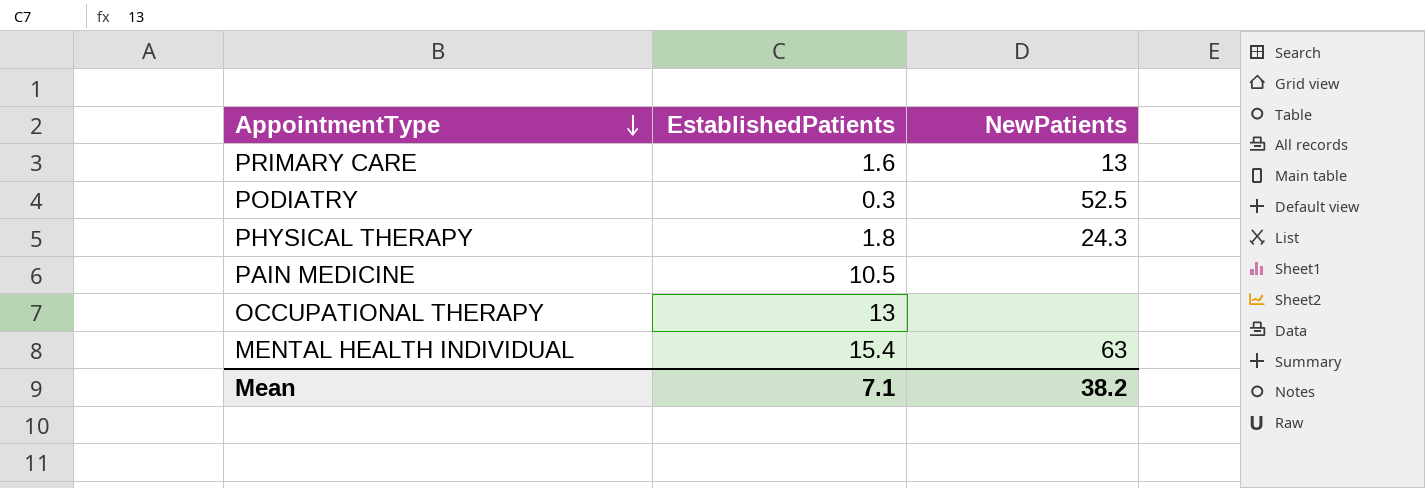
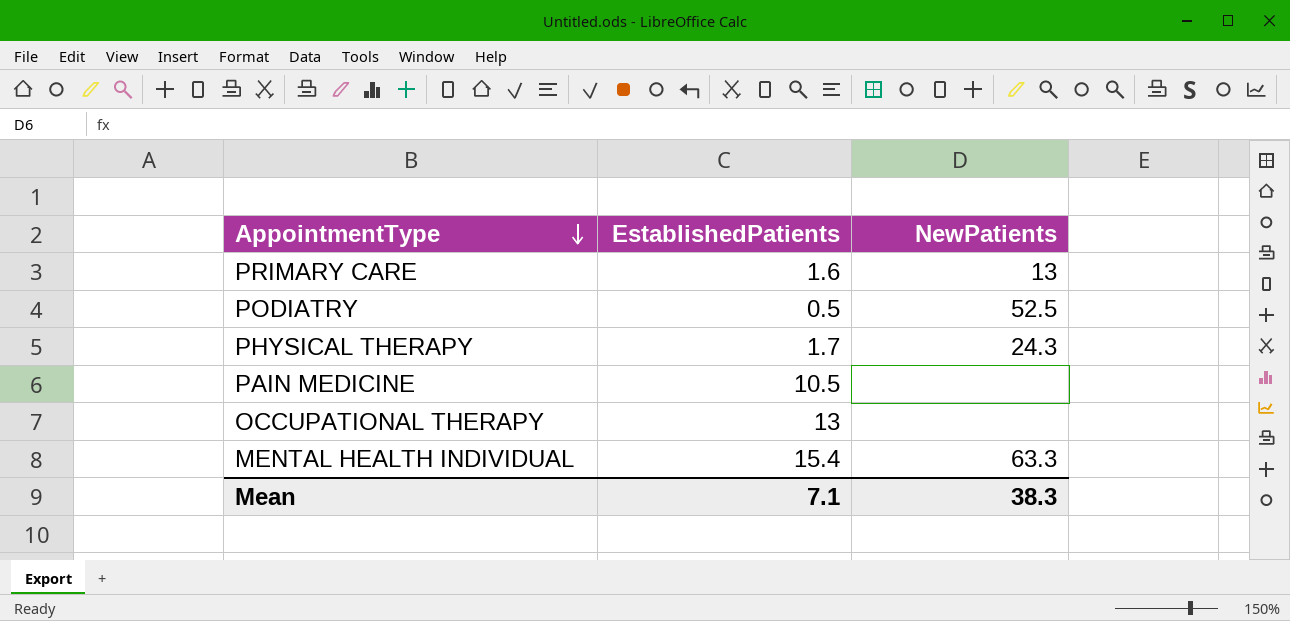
PODIATRY | EstablishedPatients: 0.3 -> 0.5
PHYSICAL THERAPY | EstablishedPatients: 1.8 -> 1.7
MENTAL HEALTH INDIVIDUAL | NewPatients: 63 -> 63.3
Mean | NewPatients: 38.2 -> 38.3

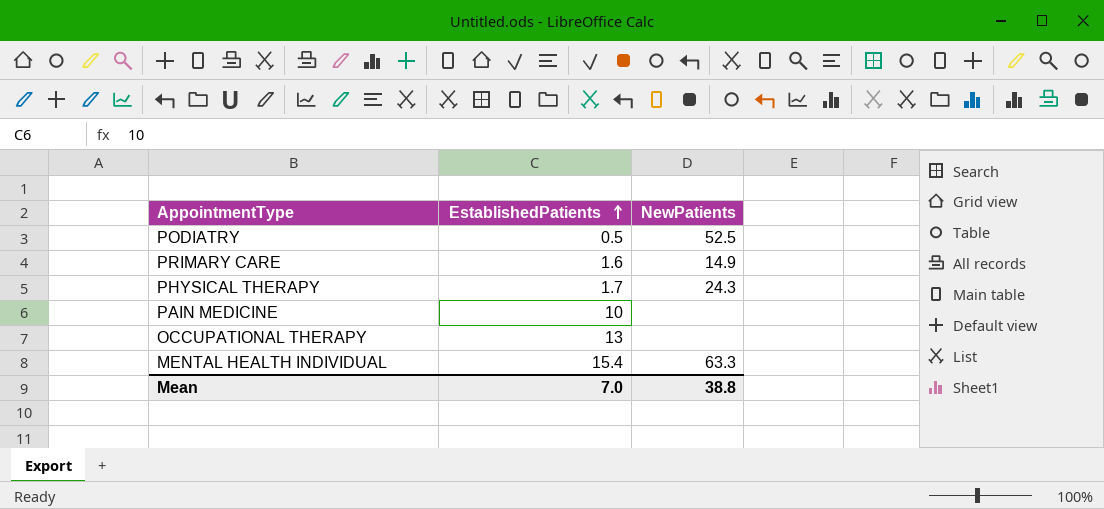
row order: AppointmentType descending -> EstablishedPatients ascending
PRIMARY CARE | NewPatients: 13 -> 14.9
PAIN MEDICINE | EstablishedPatients: 10.5 -> 10
Mean | EstablishedPatients: 7.1 -> 7.0
Mean | NewPatients: 38.3 -> 38.8

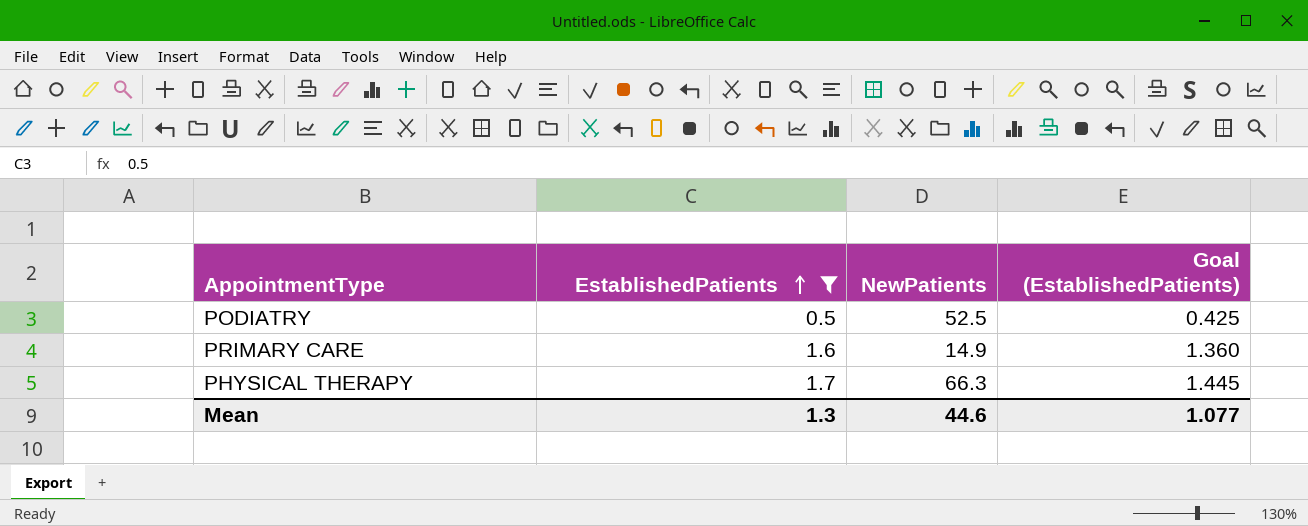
filter: none -> EstablishedPatients <= 1.7
column Goal (EstablishedPatients) | formula: none -> [EstablishedPatients] * 0.85
PHYSICAL THERAPY | NewPatients: 24.3 -> 66.3
Mean | EstablishedPatients: 7.0 -> 1.3
Mean | NewPatients: 38.8 -> 44.6

